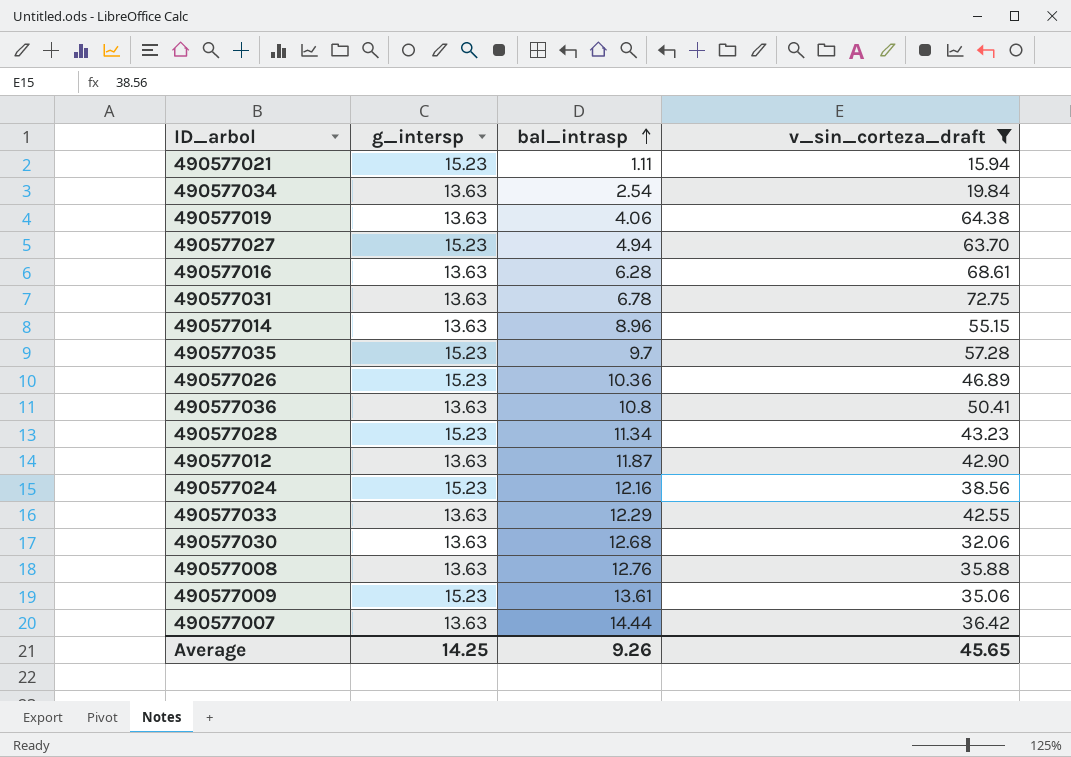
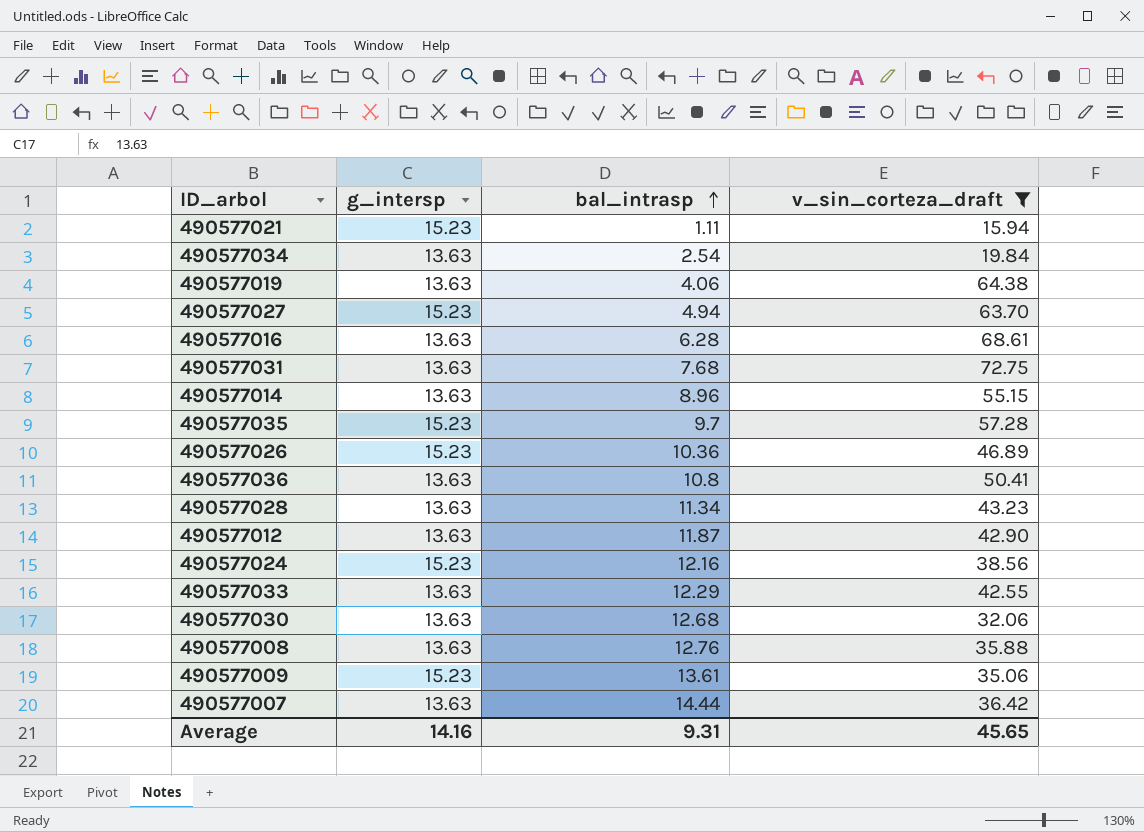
490577031 | bal_intrasp: 6.78 -> 7.68
490577028 | g_intersp: 15.23 -> 13.63
Average | g_intersp: 14.25 -> 14.16
Average | bal_intrasp: 9.26 -> 9.31

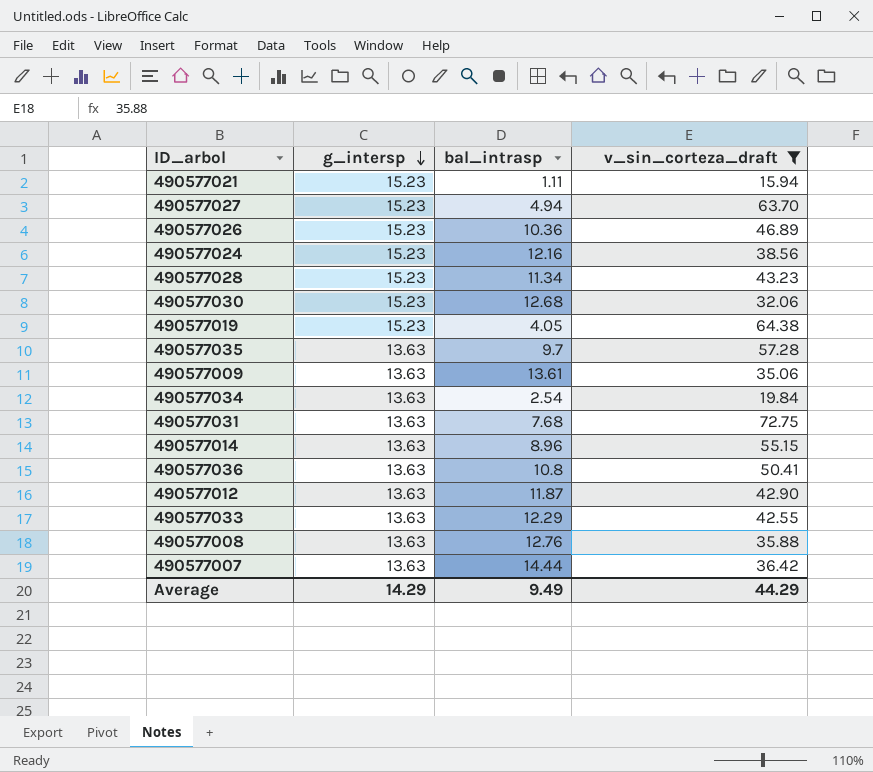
row order: bal_intrasp ascending -> g_intersp descending
row 490577016: 13.63 | 6.28 | 68.61 -> none
490577028 | g_intersp: 13.63 -> 15.23
490577030 | g_intersp: 13.63 -> 15.23
490577019 | g_intersp: 13.63 -> 15.23
490577019 | bal_intrasp: 4.06 -> 4.05
490577035 | g_intersp: 15.23 -> 13.63
490577009 | g_intersp: 15.23 -> 13.63
Average | g_intersp: 14.16 -> 14.29
Average | bal_intrasp: 9.31 -> 9.49
Average | v_sin_corteza_draft: 45.65 -> 44.29

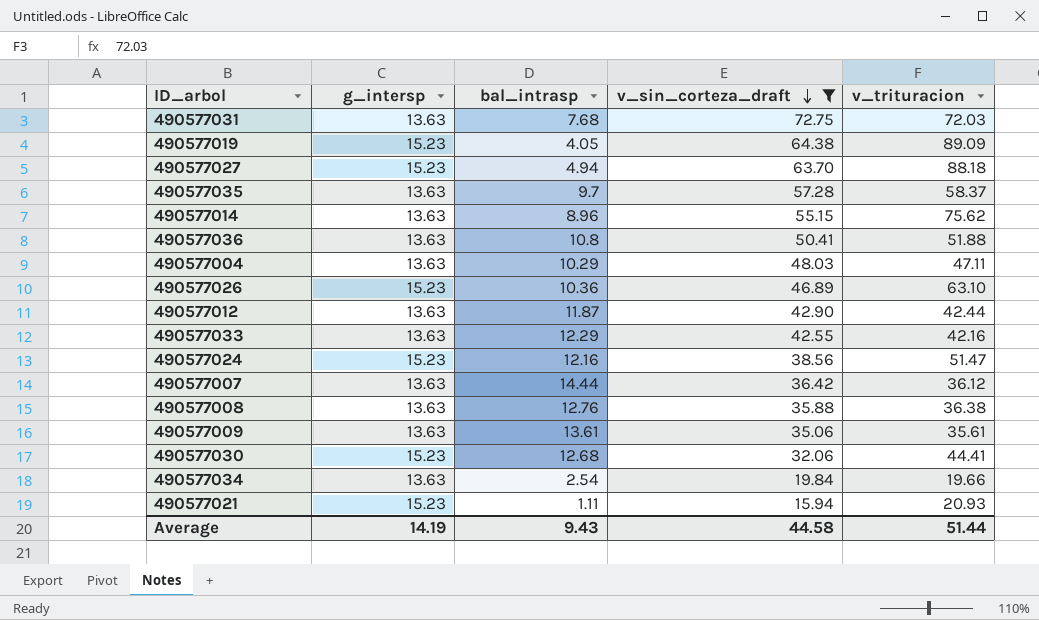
row order: g_intersp descending -> v_sin_corteza_draft descending
column v_trituracion | position: none -> 5
row 490577028: 15.23 | 11.34 | 43.23 -> none
row 490577004: none -> 13.63 | 10.29 | 48.03 | 47.11
Average | g_intersp: 14.29 -> 14.19
Average | bal_intrasp: 9.49 -> 9.43
Average | v_sin_corteza_draft: 44.29 -> 44.58

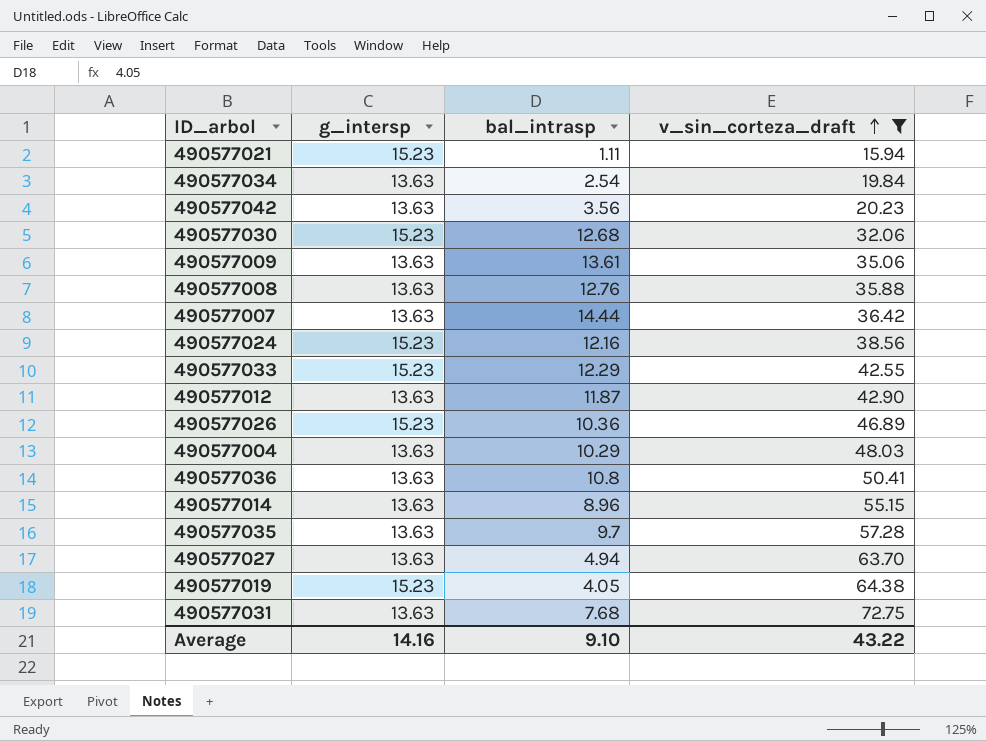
row order: v_sin_corteza_draft descending -> v_sin_corteza_draft ascending
column v_trituracion | position: 5 -> none
row 490577042: none -> 13.63 | 3.56 | 20.23
490577033 | g_intersp: 13.63 -> 15.23
490577027 | g_intersp: 15.23 -> 13.63
Average | g_intersp: 14.19 -> 14.16
Average | bal_intrasp: 9.43 -> 9.10
Average | v_sin_corteza_draft: 44.58 -> 43.22

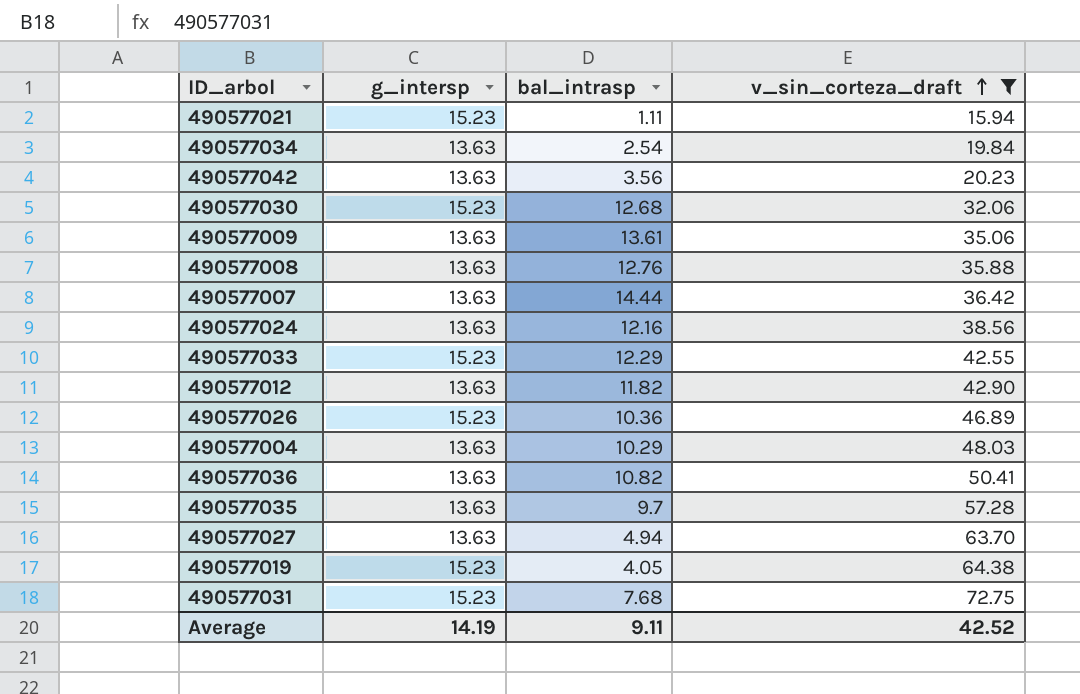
row 490577014: 13.63 | 8.96 | 55.15 -> none
490577024 | g_intersp: 15.23 -> 13.63
490577012 | bal_intrasp: 11.87 -> 11.82
490577036 | bal_intrasp: 10.8 -> 10.82
490577031 | g_intersp: 13.63 -> 15.23
Average | g_intersp: 14.16 -> 14.19
Average | bal_intrasp: 9.10 -> 9.11
Average | v_sin_corteza_draft: 43.22 -> 42.52

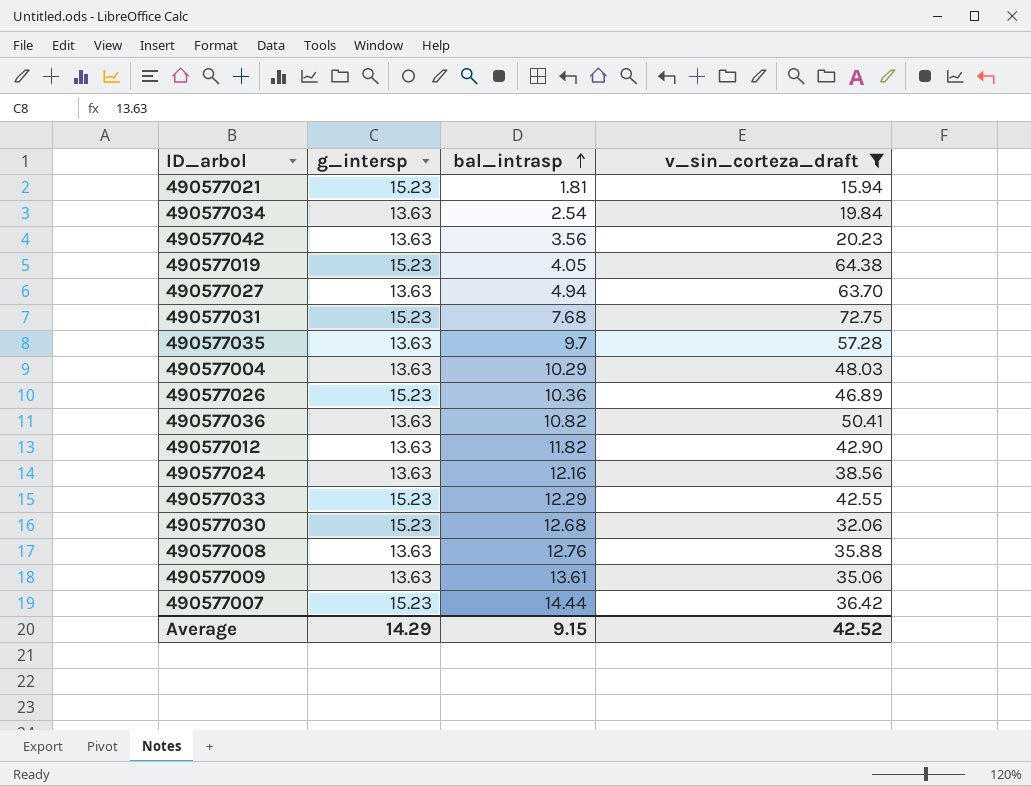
row order: v_sin_corteza_draft ascending -> bal_intrasp ascending
490577021 | bal_intrasp: 1.11 -> 1.81
490577007 | g_intersp: 13.63 -> 15.23
Average | g_intersp: 14.19 -> 14.29
Average | bal_intrasp: 9.11 -> 9.15

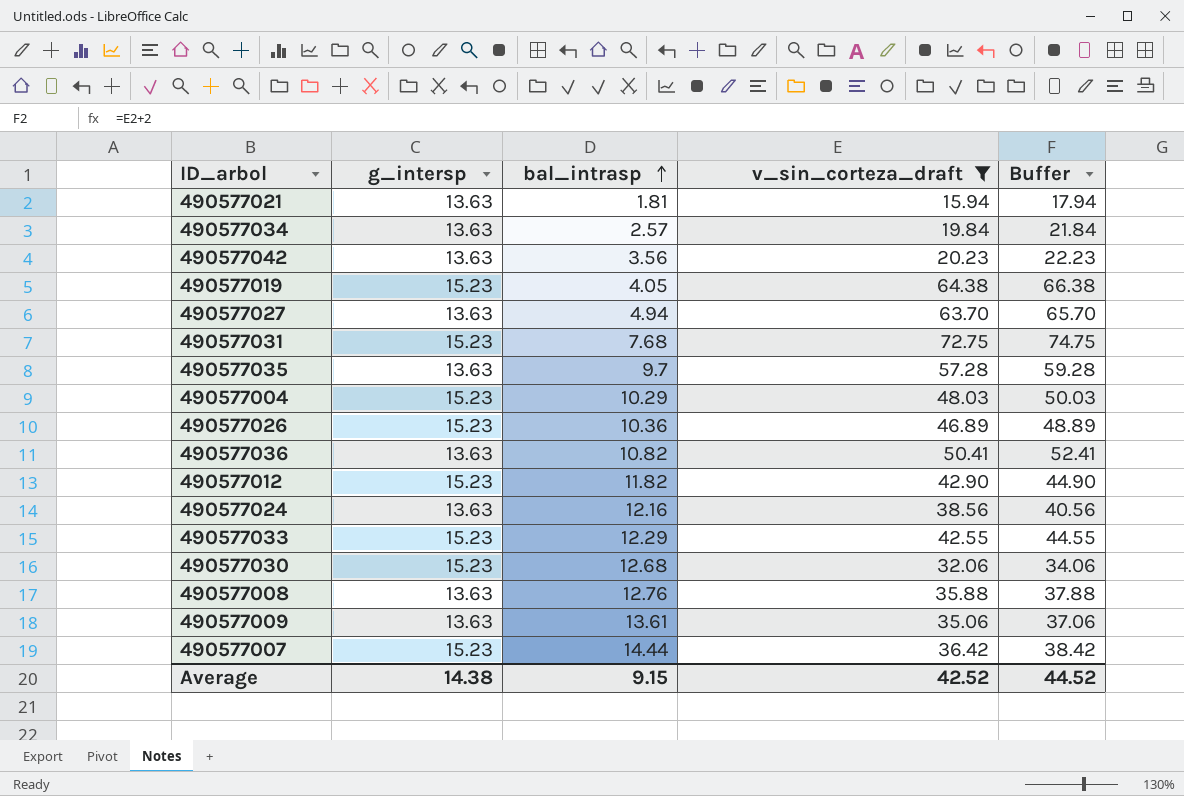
column Buffer | formula: none -> [v_sin_corteza_draft] + 2
490577021 | g_intersp: 15.23 -> 13.63
490577034 | bal_intrasp: 2.54 -> 2.57
490577004 | g_intersp: 13.63 -> 15.23
490577012 | g_intersp: 13.63 -> 15.23
Average | g_intersp: 14.29 -> 14.38

